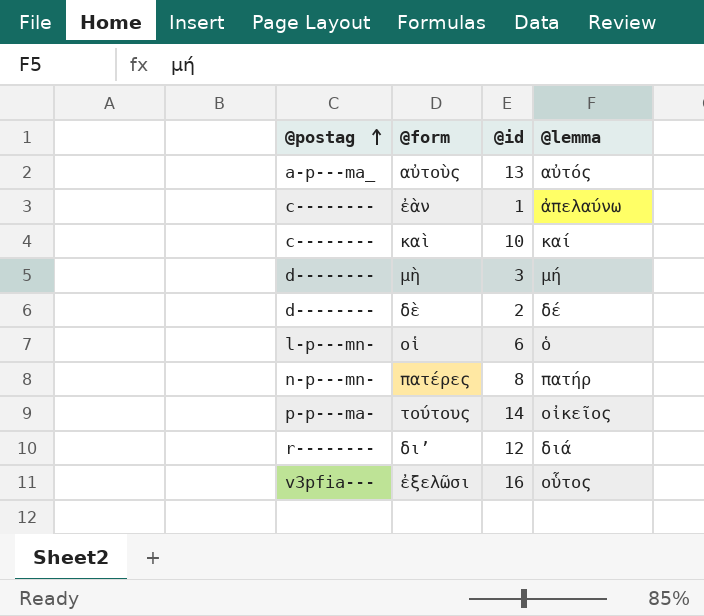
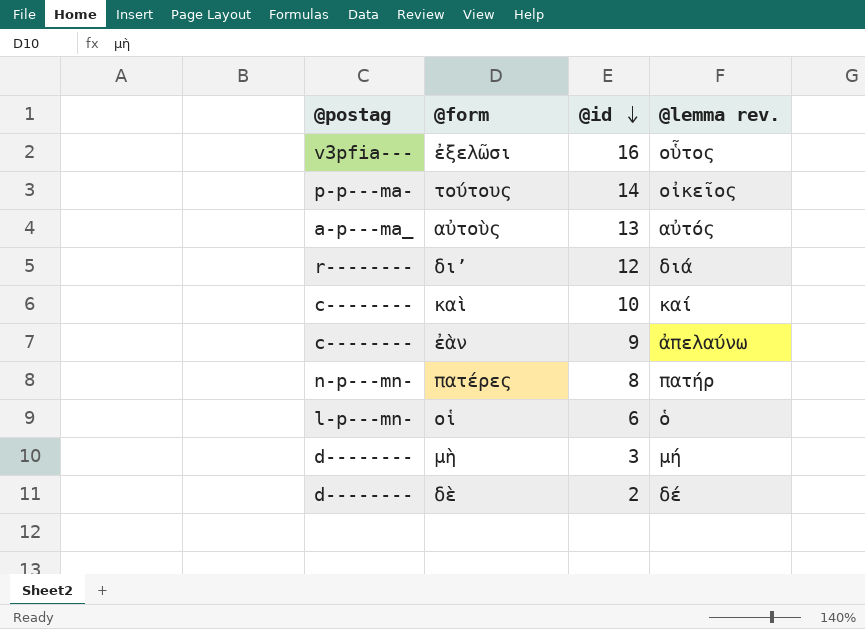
row order: @postag ascending -> @id descending
column name: @lemma -> @lemma rev.
ἐὰν | @id: 1 -> 9

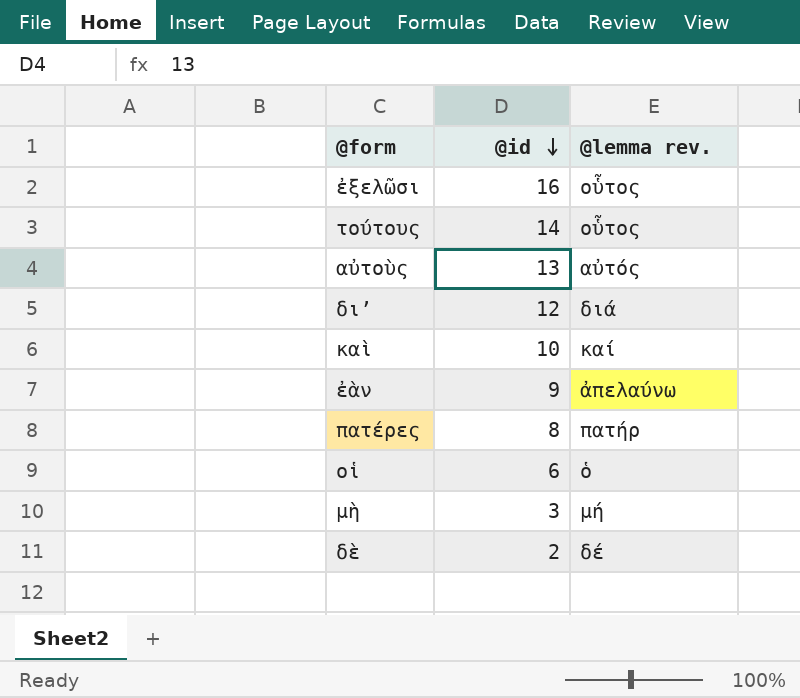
column @postag | position: 1 -> none
τούτους | @lemma rev.: οἰκεῖος -> οὗτος

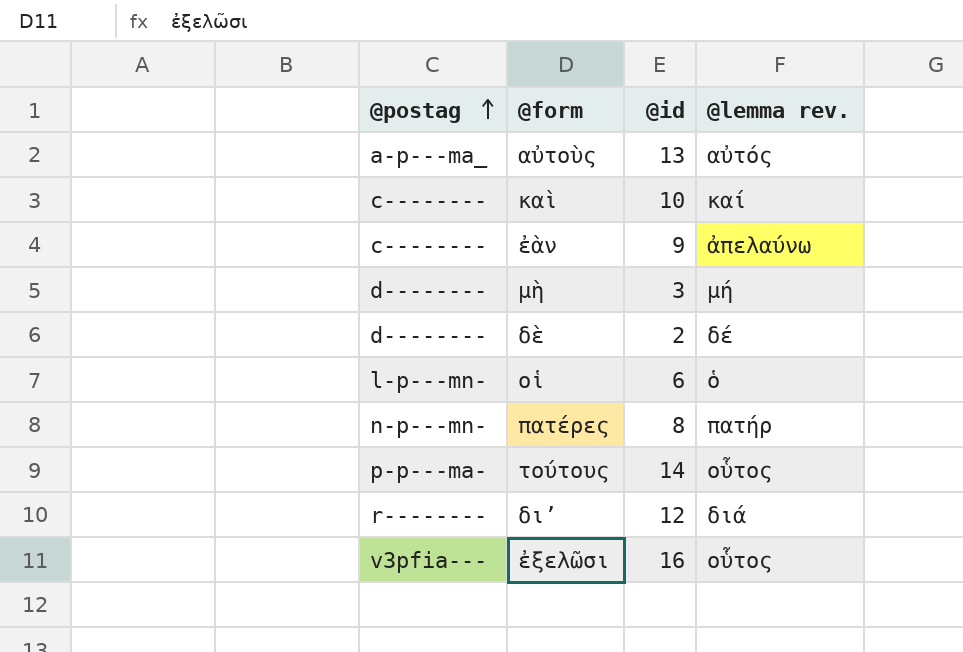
row order: @id descending -> @postag ascending
column @postag | position: none -> 1

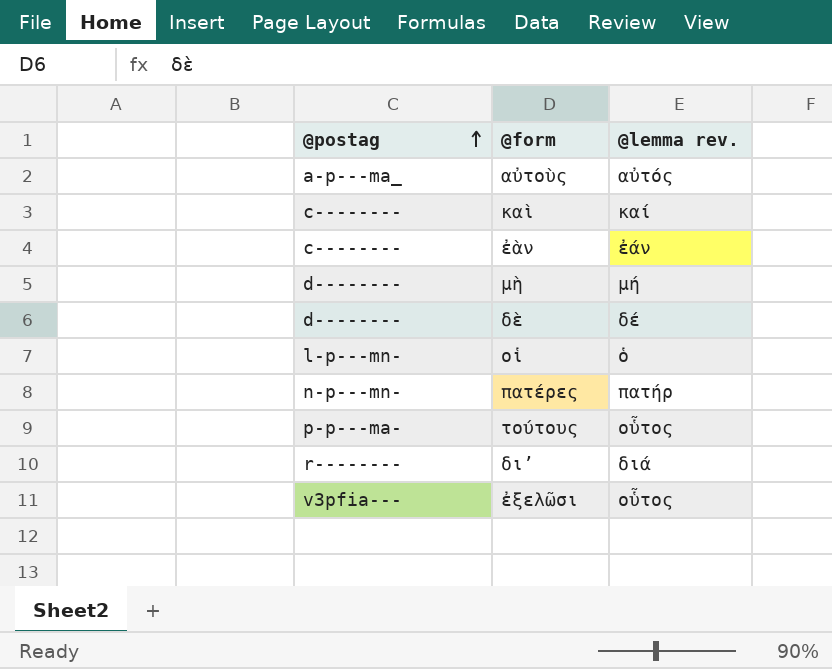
column @id | position: 3 -> none
ἐὰν | @lemma rev.: ἀπελαύνω -> ἐάν

